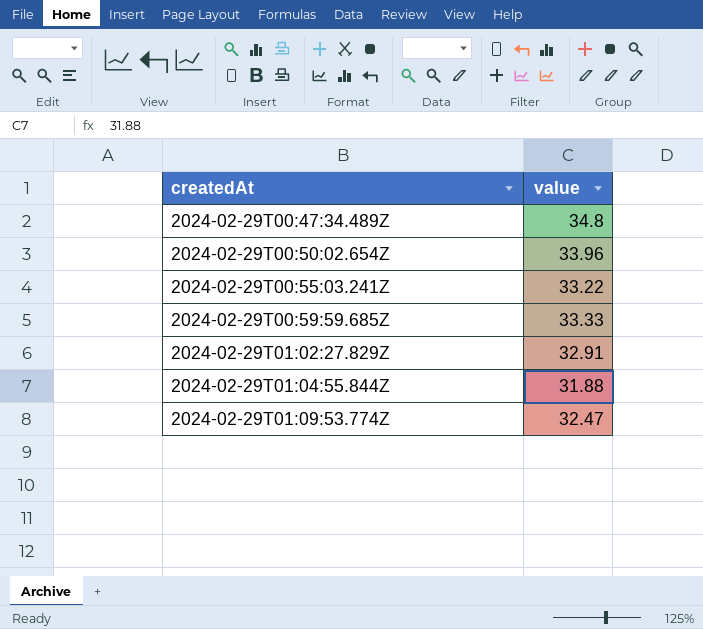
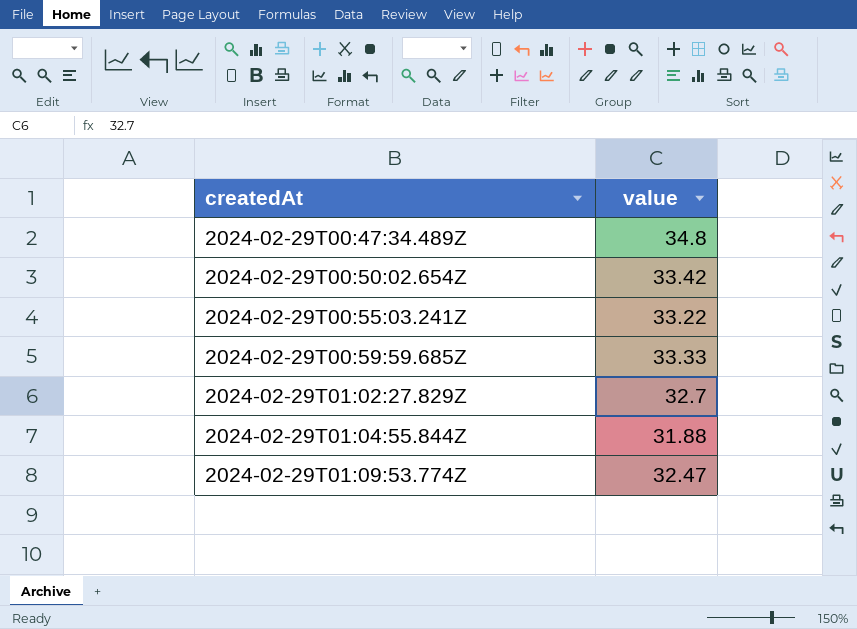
2024-02-29T00:50:02.654Z | value: 33.96 -> 33.42
2024-02-29T01:02:27.829Z | value: 32.91 -> 32.7

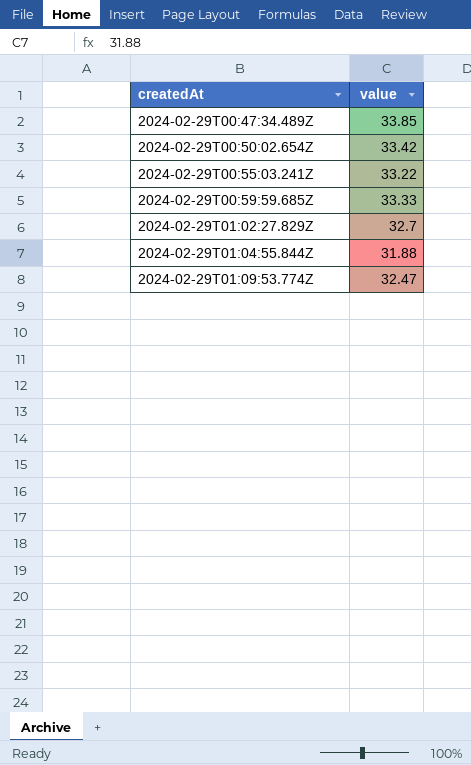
2024-02-29T00:47:34.489Z | value: 34.8 -> 33.85

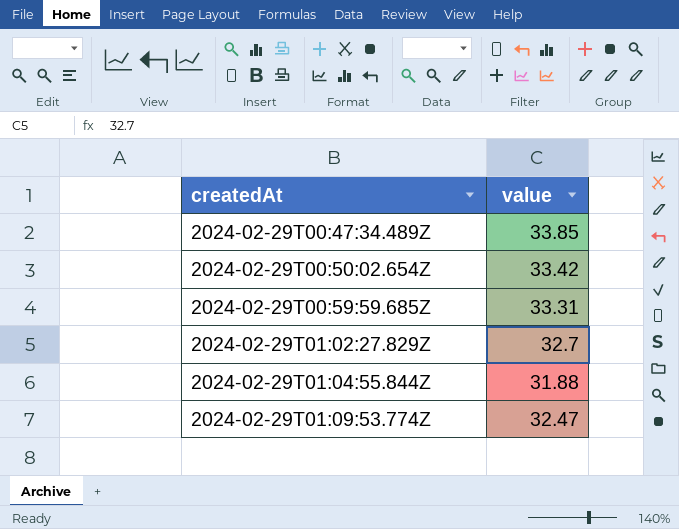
row 2024-02-29T00:55:03.241Z: 33.22 -> none
2024-02-29T00:59:59.685Z | value: 33.33 -> 33.31

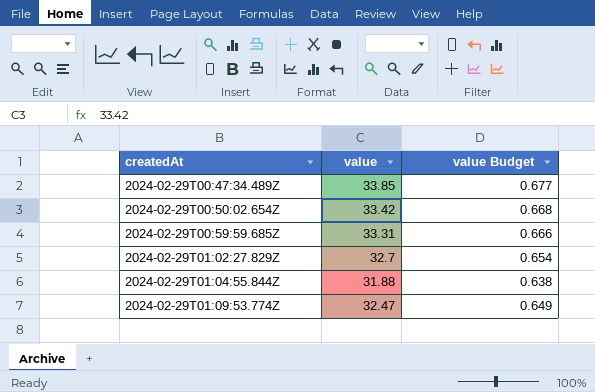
column value Budget | formula: none -> [value] * 0.02

